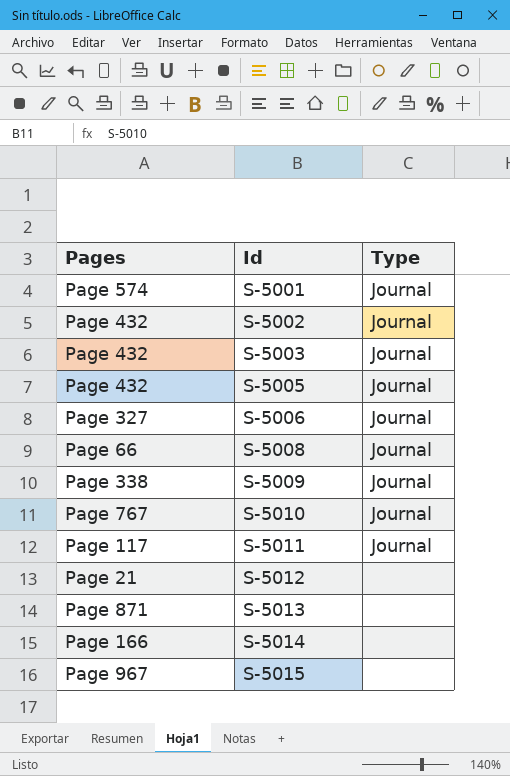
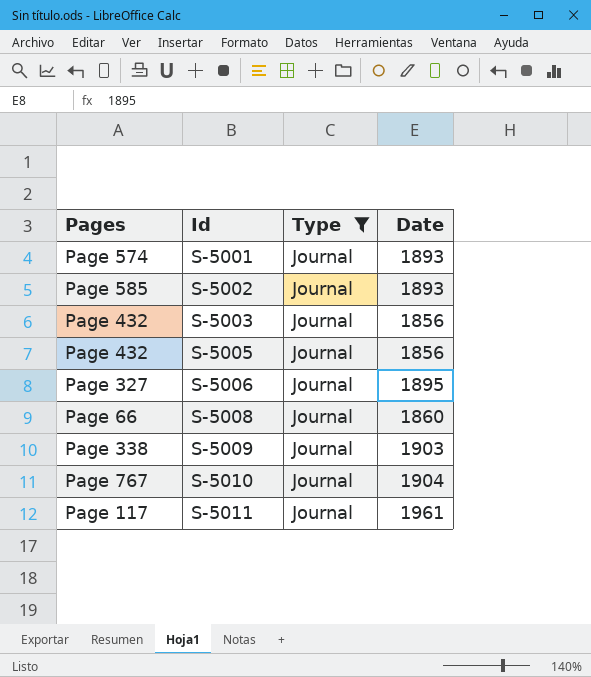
filter: none -> Type = Journal
column Date | position: none -> 4
S-5002 | Pages: Page 432 -> Page 585

